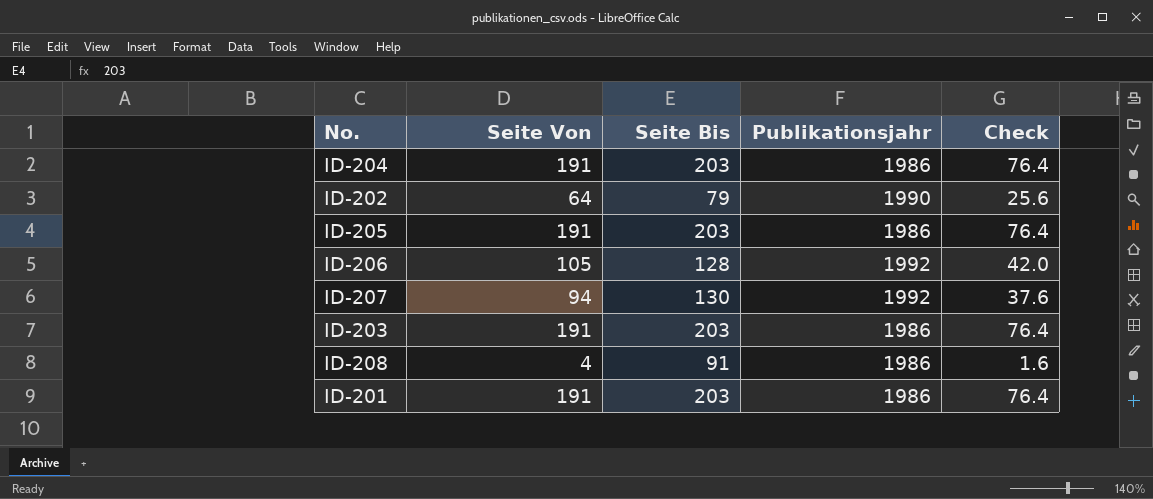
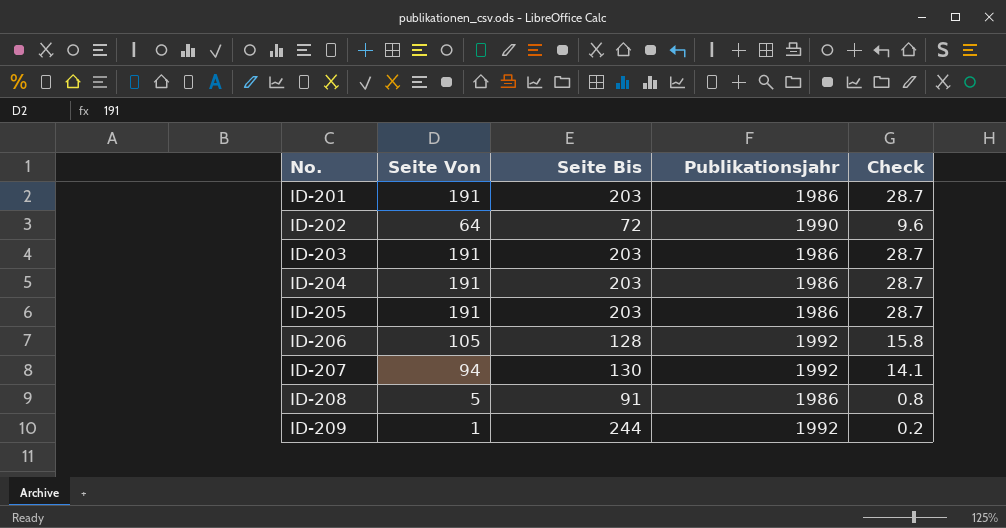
row order: none -> No. ascending
column Check | formula: [Seite Von] * 0.4 -> [Seite Von] * 0.15
ID-202 | Seite Bis: 79 -> 72
ID-208 | Seite Von: 4 -> 5
row ID-209: none -> 1 | 244 | 1992 | 0.2

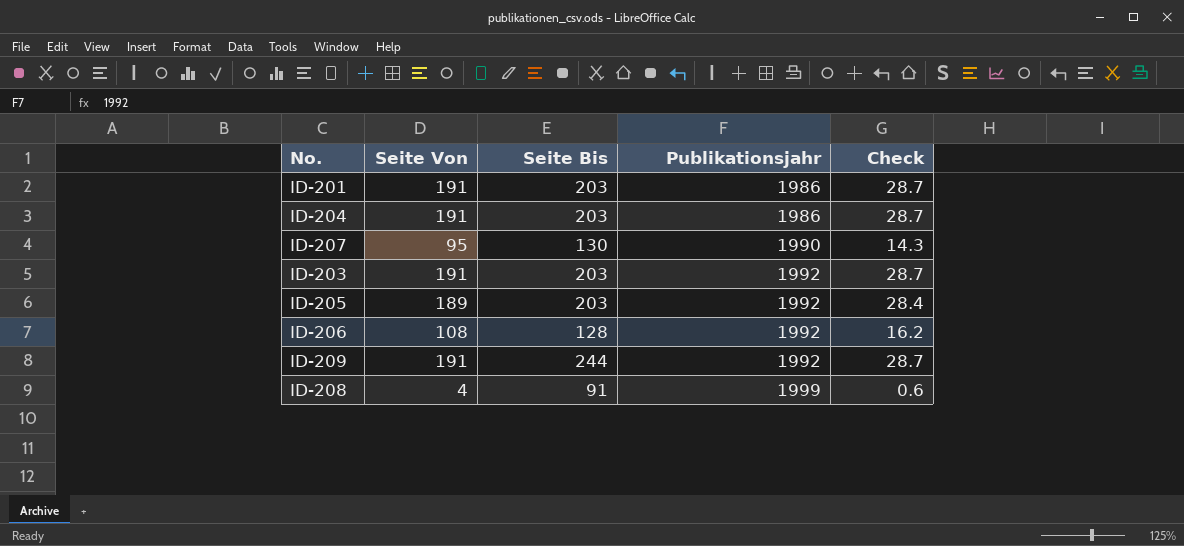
row order: No. ascending -> Publikationsjahr ascending
row ID-202: 64 | 72 | 1990 | 9.6 -> none
ID-207 | Seite Von: 94 -> 95
ID-207 | Publikationsjahr: 1992 -> 1990
ID-207 | Check: 14.1 -> 14.3
ID-203 | Publikationsjahr: 1986 -> 1992
ID-205 | Seite Von: 191 -> 189
ID-205 | Publikationsjahr: 1986 -> 1992
ID-205 | Check: 28.7 -> 28.4
ID-206 | Seite Von: 105 -> 108
ID-206 | Check: 15.8 -> 16.2
ID-209 | Seite Von: 1 -> 191
ID-209 | Check: 0.2 -> 28.7
ID-208 | Seite Von: 5 -> 4
ID-208 | Publikationsjahr: 1986 -> 1999
ID-208 | Check: 0.8 -> 0.6

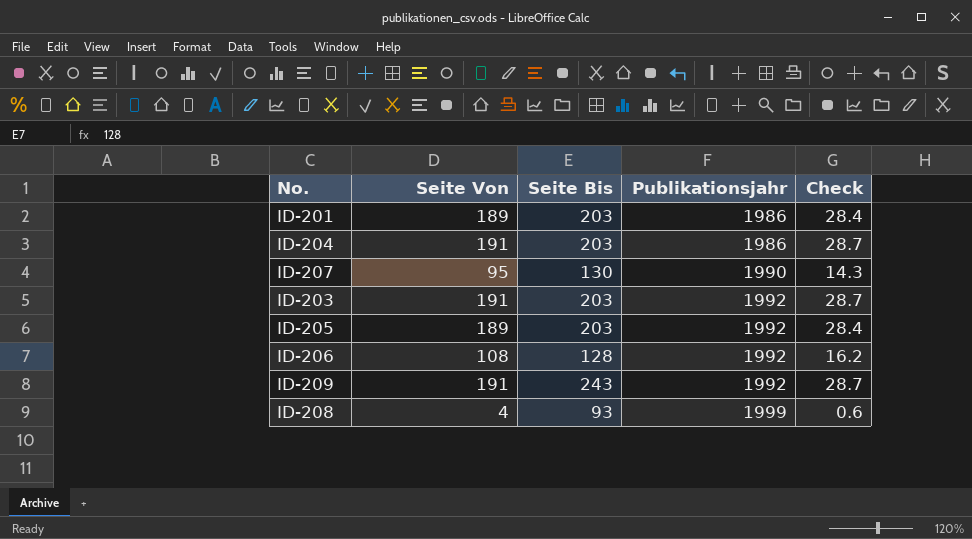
ID-201 | Seite Von: 191 -> 189
ID-201 | Check: 28.7 -> 28.4
ID-209 | Seite Bis: 244 -> 243
ID-208 | Seite Bis: 91 -> 93

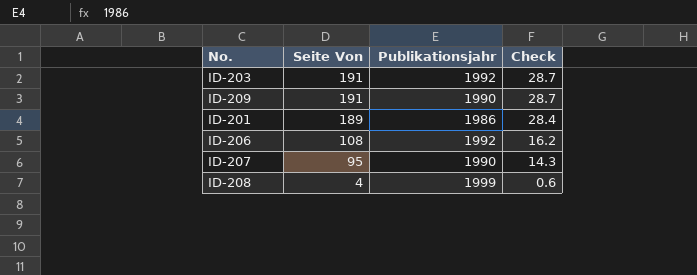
row order: Publikationsjahr ascending -> Seite Von descending
column Seite Bis | position: 3 -> none
row ID-204: 191 | 203 | 1986 | 28.7 -> none
row ID-205: 189 | 203 | 1992 | 28.4 -> none
ID-209 | Publikationsjahr: 1992 -> 1990

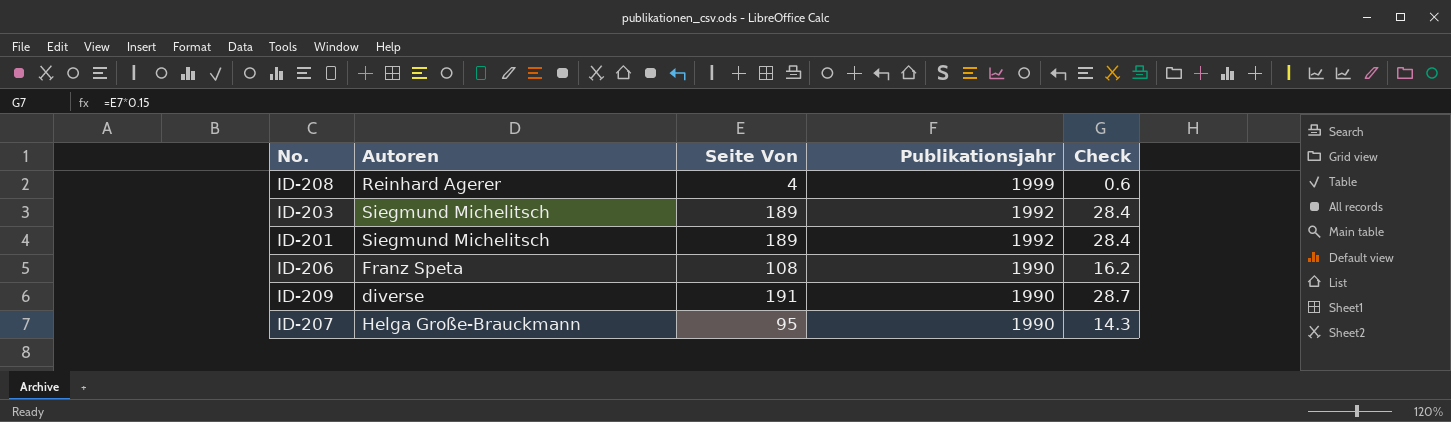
row order: Seite Von descending -> Publikationsjahr descending
column Autoren | position: none -> 2
ID-203 | Seite Von: 191 -> 189
ID-203 | Check: 28.7 -> 28.4
ID-201 | Publikationsjahr: 1986 -> 1992
ID-206 | Publikationsjahr: 1992 -> 1990

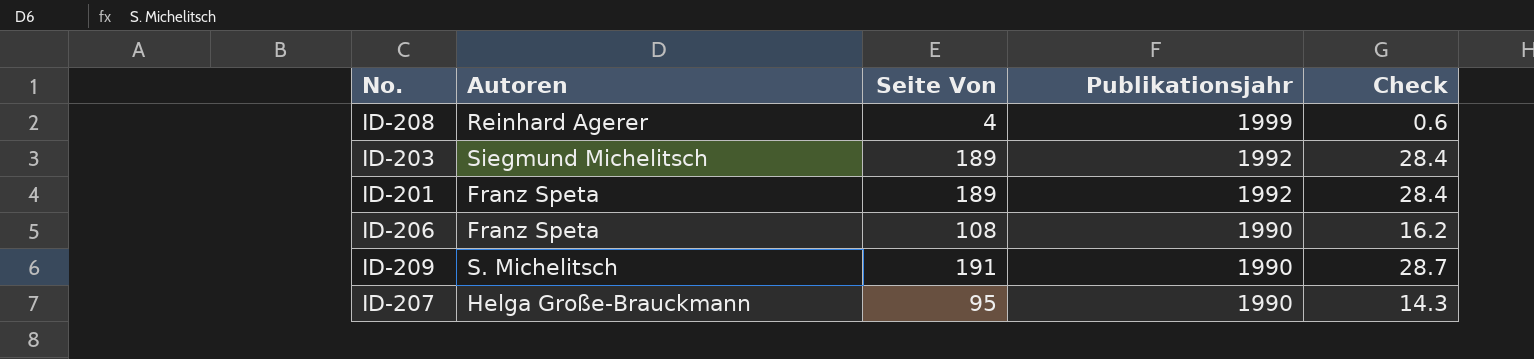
ID-201 | Autoren: Siegmund Michelitsch -> Franz Speta
ID-209 | Autoren: diverse -> S. Michelitsch

